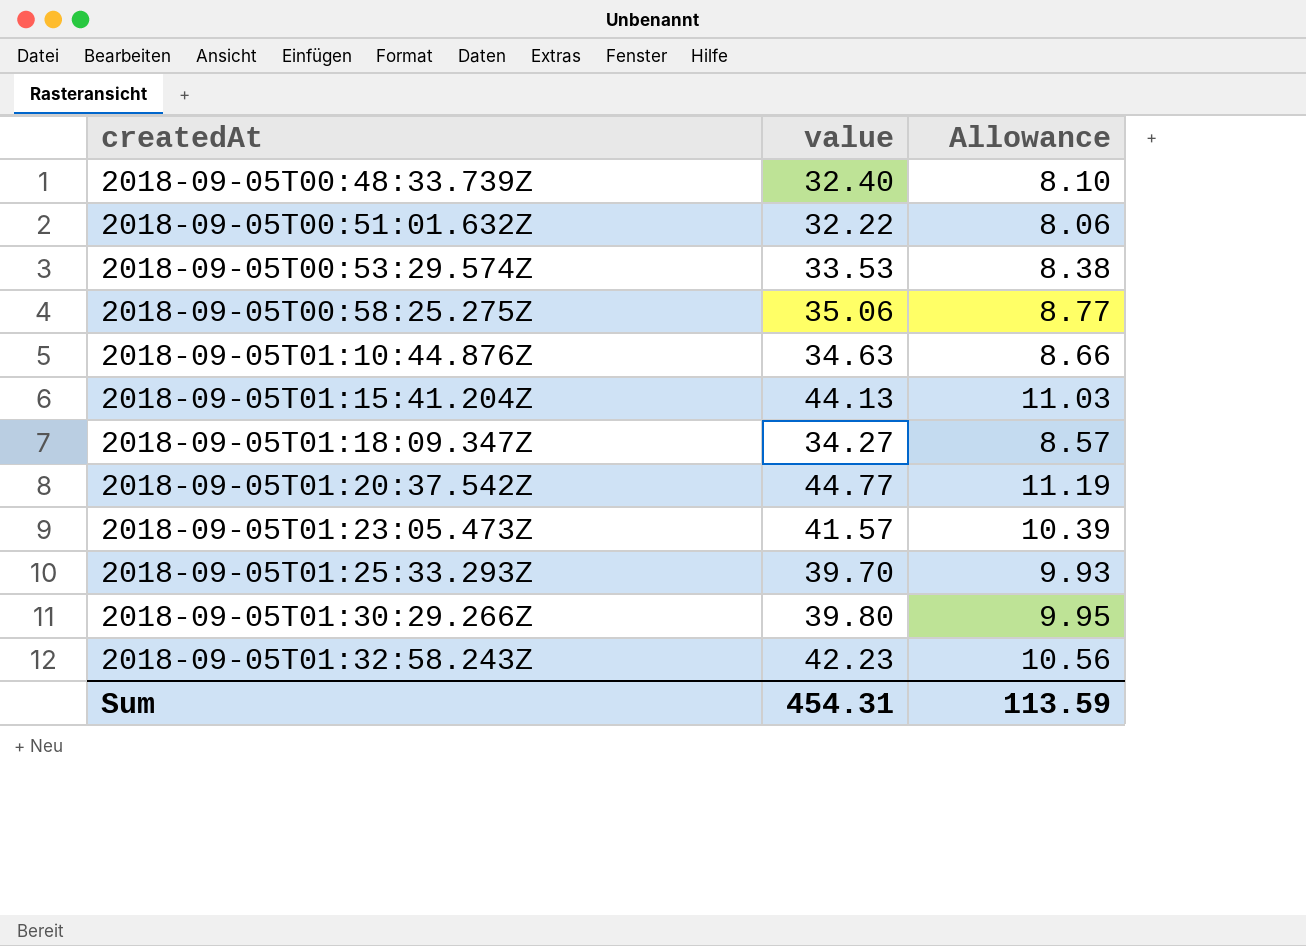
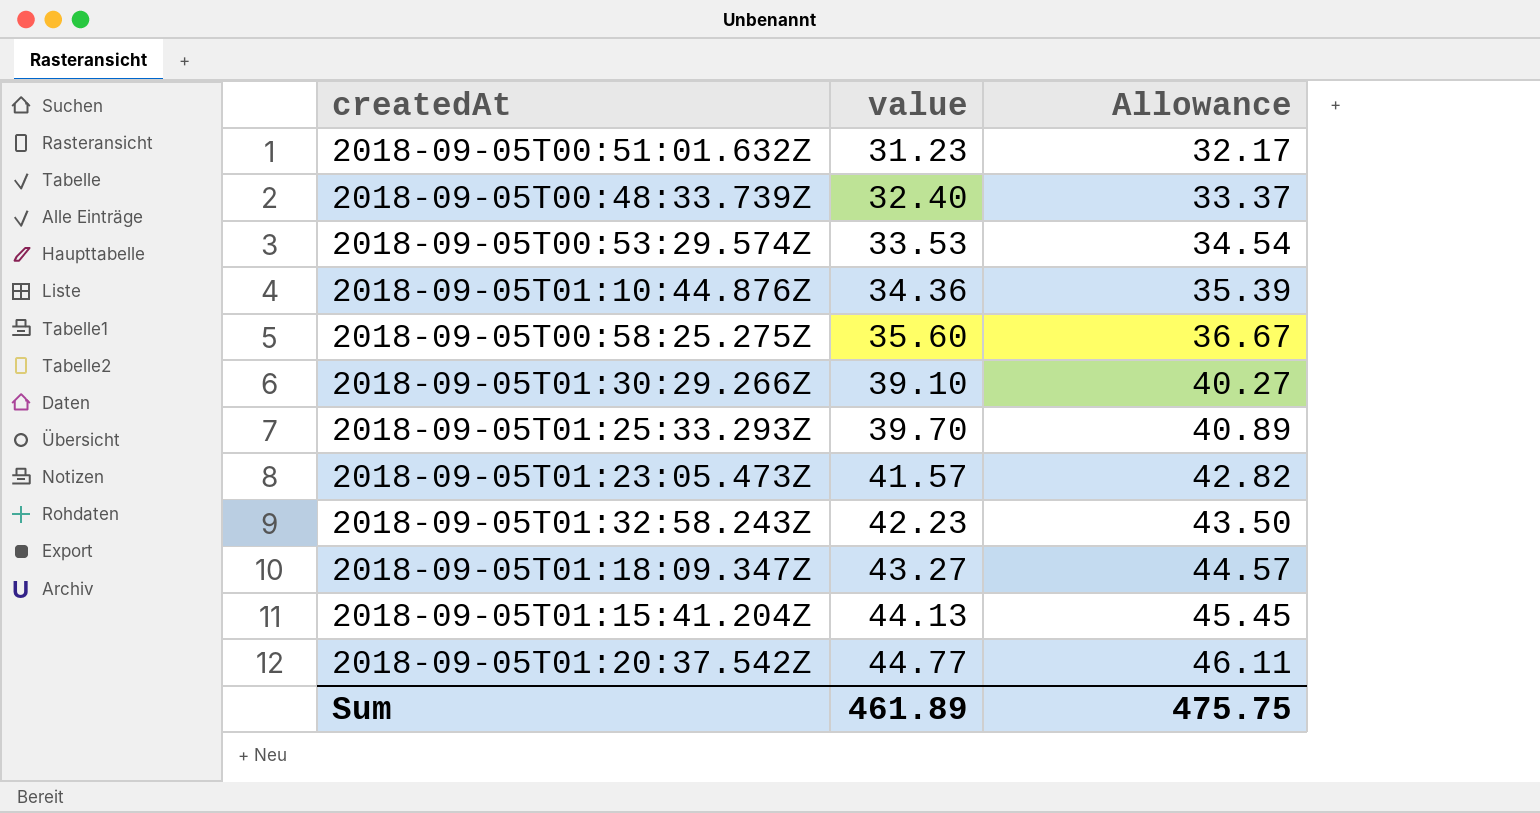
row order: createdAt ascending -> value ascending
column Allowance | formula: [value] * 0.25 -> [value] * 1.03
2018-09-05T00:51:01.632Z | value: 32.22 -> 31.23
2018-09-05T01:10:44.876Z | value: 34.63 -> 34.36
2018-09-05T00:58:25.275Z | value: 35.06 -> 35.60
2018-09-05T01:30:29.266Z | value: 39.80 -> 39.10
2018-09-05T01:18:09.347Z | value: 34.27 -> 43.27
Sum | value: 454.31 -> 461.89
Sum | Allowance: 113.59 -> 475.75

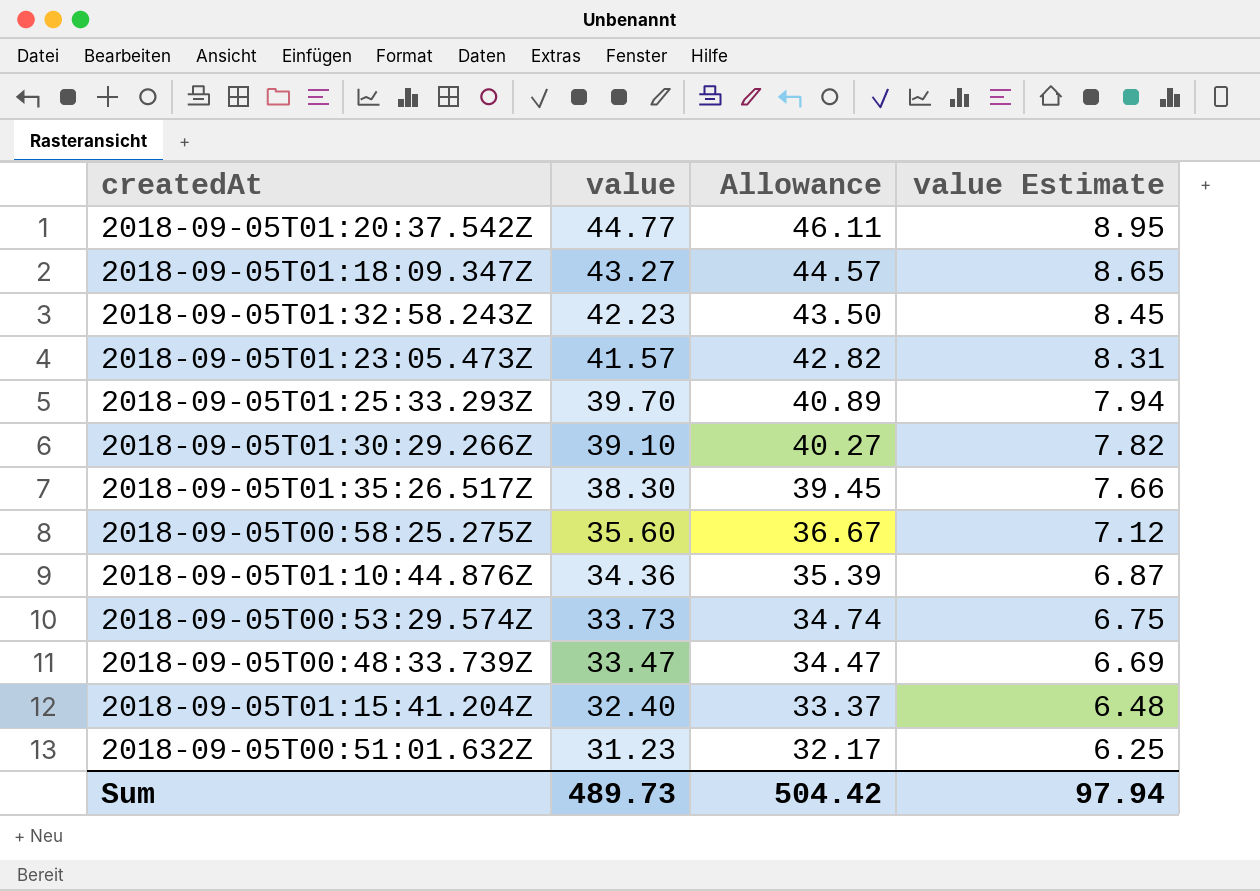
row order: value ascending -> value descending
column value Estimate | formula: none -> [value] * 0.2
row 2018-09-05T01:35:26.517Z: none -> 38.30 | 39.45 | 7.66
2018-09-05T00:53:29.574Z | value: 33.53 -> 33.73
2018-09-05T00:53:29.574Z | Allowance: 34.54 -> 34.74
2018-09-05T00:48:33.739Z | value: 32.40 -> 33.47
2018-09-05T00:48:33.739Z | Allowance: 33.37 -> 34.47
2018-09-05T01:15:41.204Z | value: 44.13 -> 32.40
2018-09-05T01:15:41.204Z | Allowance: 45.45 -> 33.37
Sum | value: 461.89 -> 489.73
Sum | Allowance: 475.75 -> 504.42

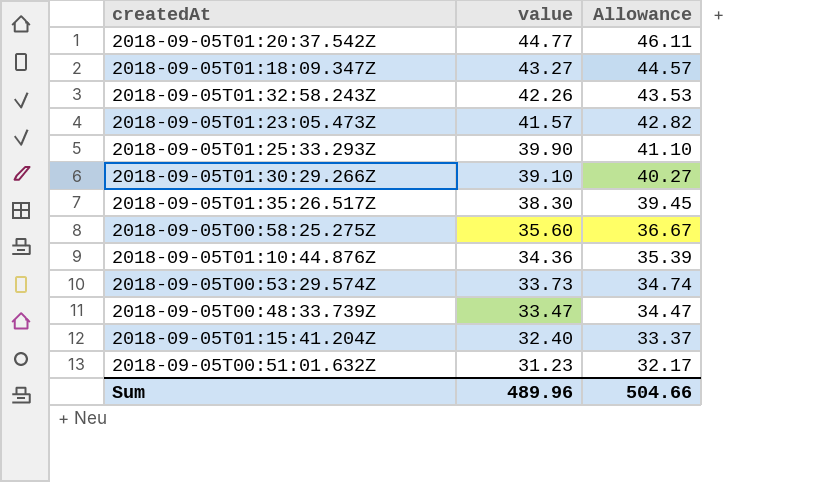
column value Estimate | formula: [value] * 0.2 -> none
2018-09-05T01:32:58.243Z | value: 42.23 -> 42.26
2018-09-05T01:32:58.243Z | Allowance: 43.50 -> 43.53
2018-09-05T01:25:33.293Z | value: 39.70 -> 39.90
2018-09-05T01:25:33.293Z | Allowance: 40.89 -> 41.10
Sum | value: 489.73 -> 489.96
Sum | Allowance: 504.42 -> 504.66

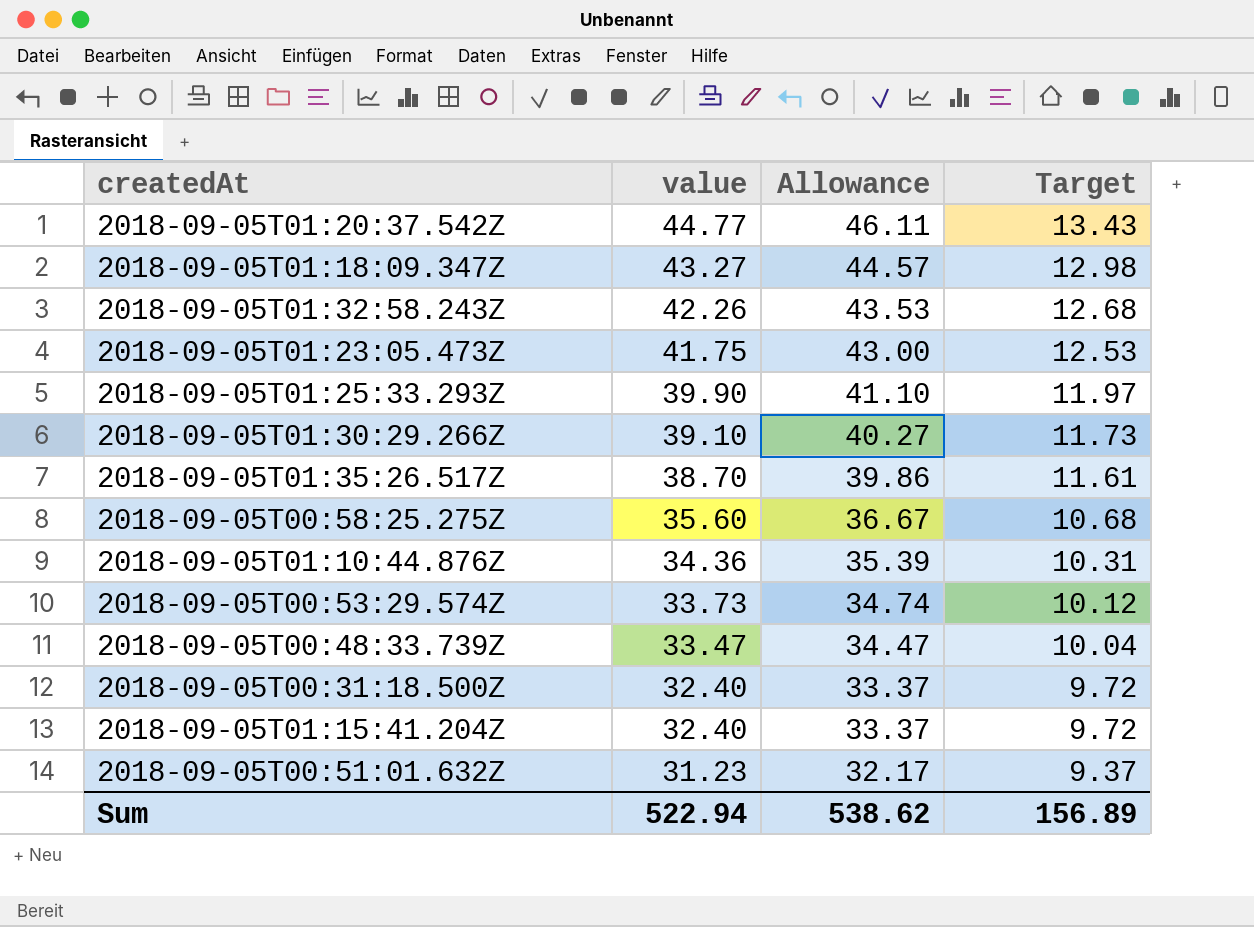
column Target | formula: none -> [value] * 0.3
2018-09-05T01:23:05.473Z | value: 41.57 -> 41.75
2018-09-05T01:23:05.473Z | Allowance: 42.82 -> 43.00
2018-09-05T01:35:26.517Z | value: 38.30 -> 38.70
2018-09-05T01:35:26.517Z | Allowance: 39.45 -> 39.86
row 2018-09-05T00:31:18.500Z: none -> 32.40 | 33.37 | 9.72
Sum | value: 489.96 -> 522.94
Sum | Allowance: 504.66 -> 538.62

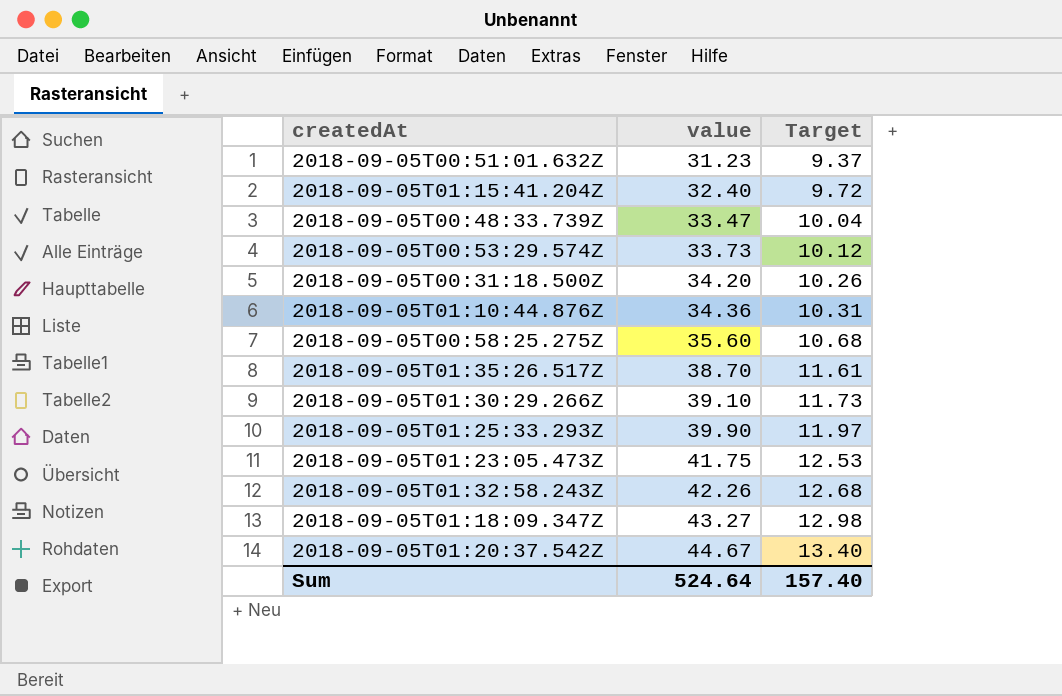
row order: value descending -> value ascending
column Allowance | formula: [value] * 1.03 -> none
2018-09-05T00:31:18.500Z | value: 32.40 -> 34.20
2018-09-05T00:31:18.500Z | Target: 9.72 -> 10.26
2018-09-05T01:20:37.542Z | value: 44.77 -> 44.67
2018-09-05T01:20:37.542Z | Target: 13.43 -> 13.40
Sum | value: 522.94 -> 524.64
Sum | Target: 156.89 -> 157.40

